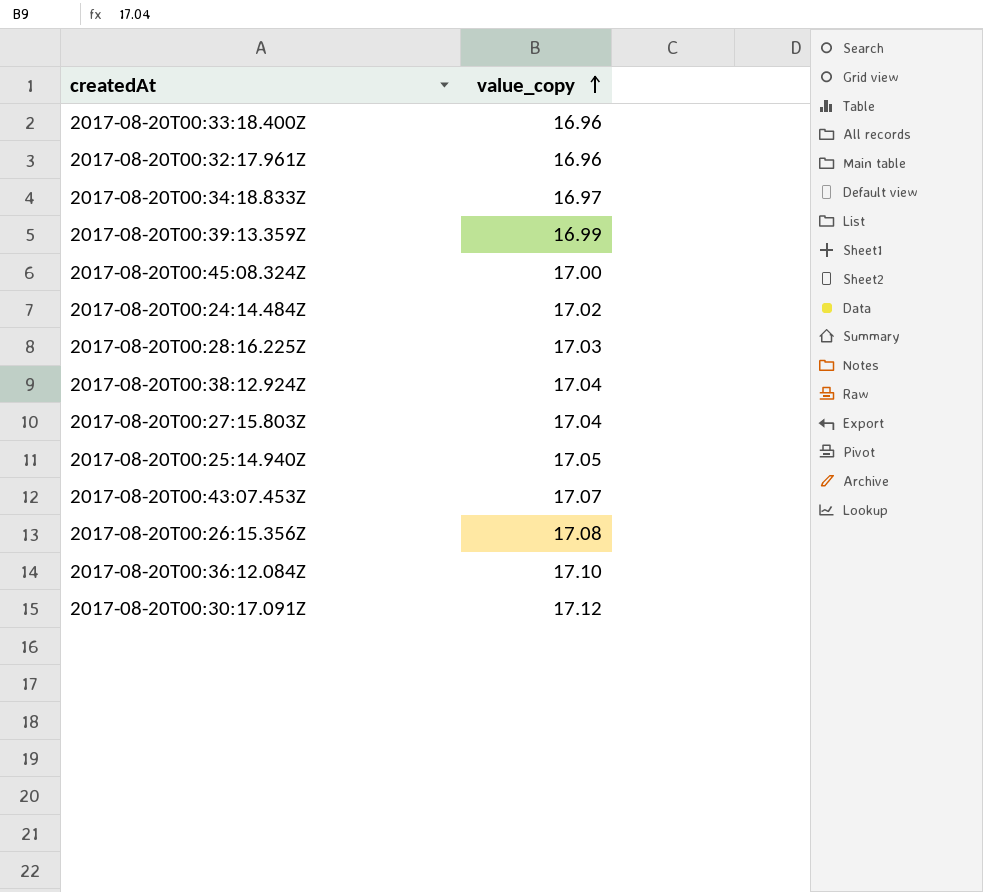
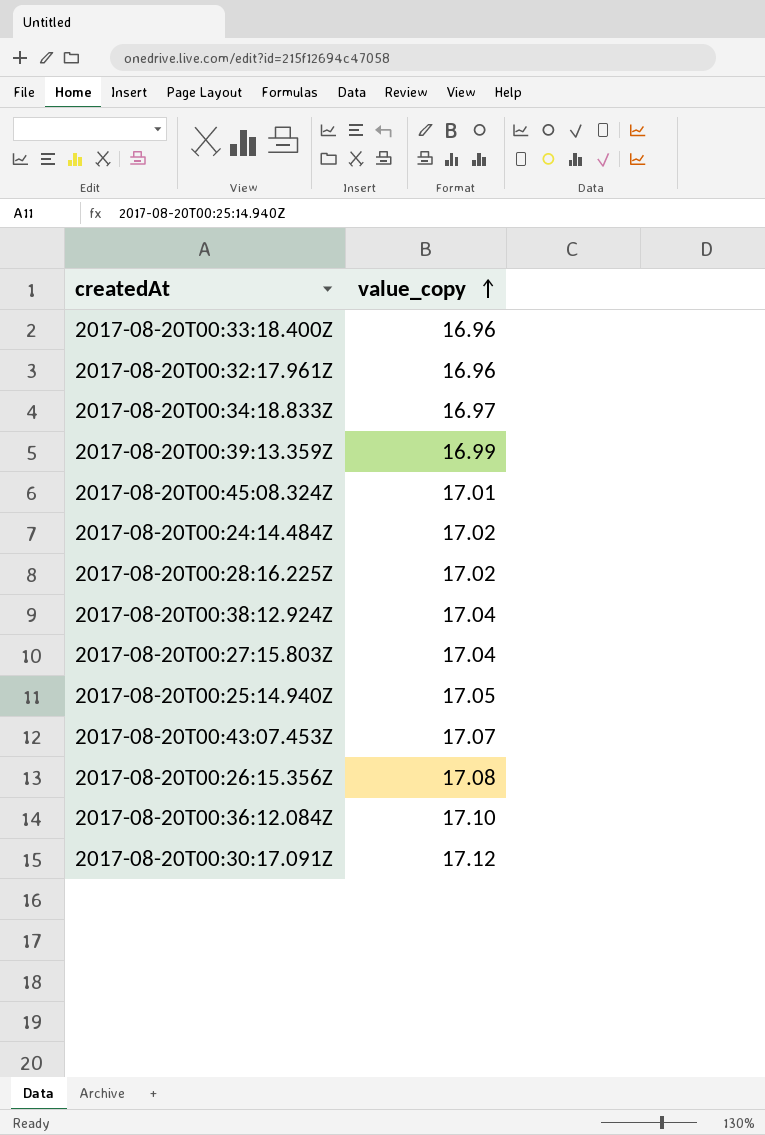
2017-08-20T00:45:08.324Z | value_copy: 17.00 -> 17.01
2017-08-20T00:28:16.225Z | value_copy: 17.03 -> 17.02

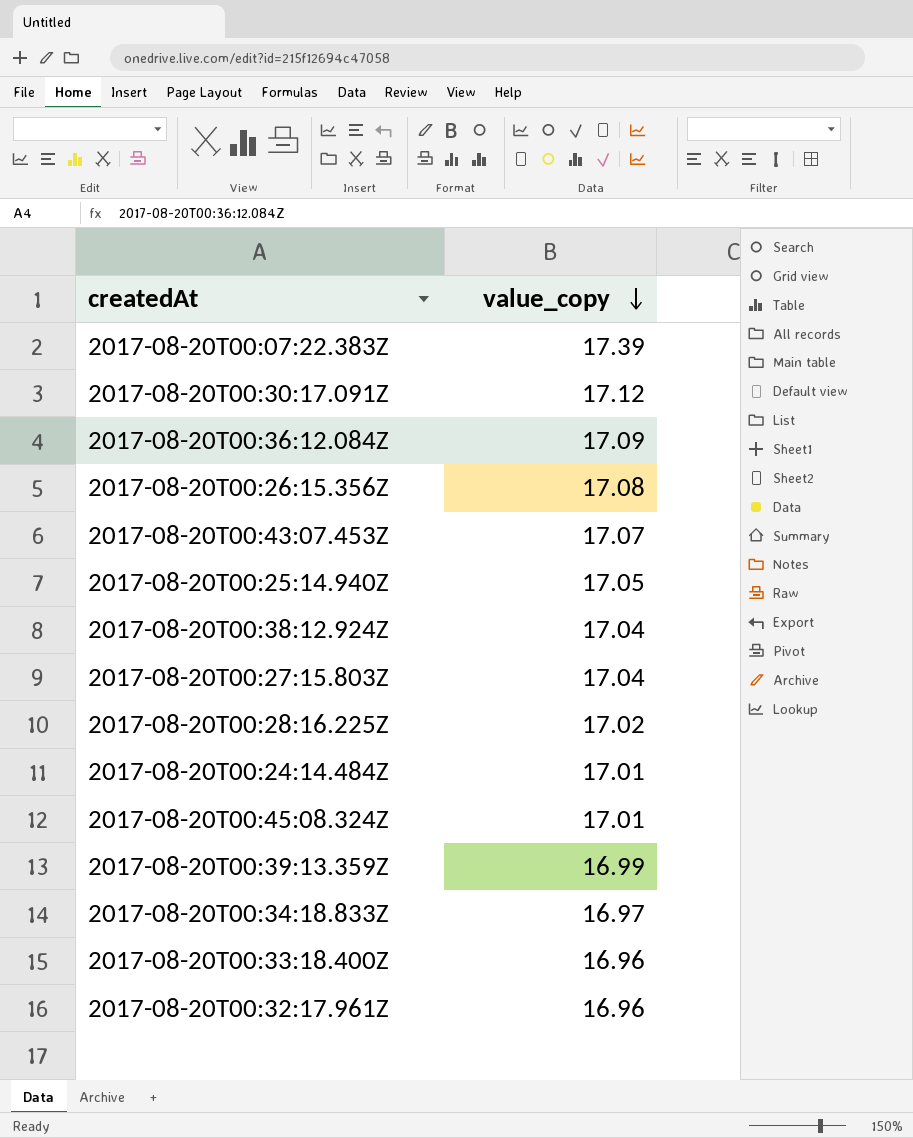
row order: value_copy ascending -> value_copy descending
row 2017-08-20T00:07:22.383Z: none -> 17.39
2017-08-20T00:36:12.084Z | value_copy: 17.10 -> 17.09
2017-08-20T00:24:14.484Z | value_copy: 17.02 -> 17.01

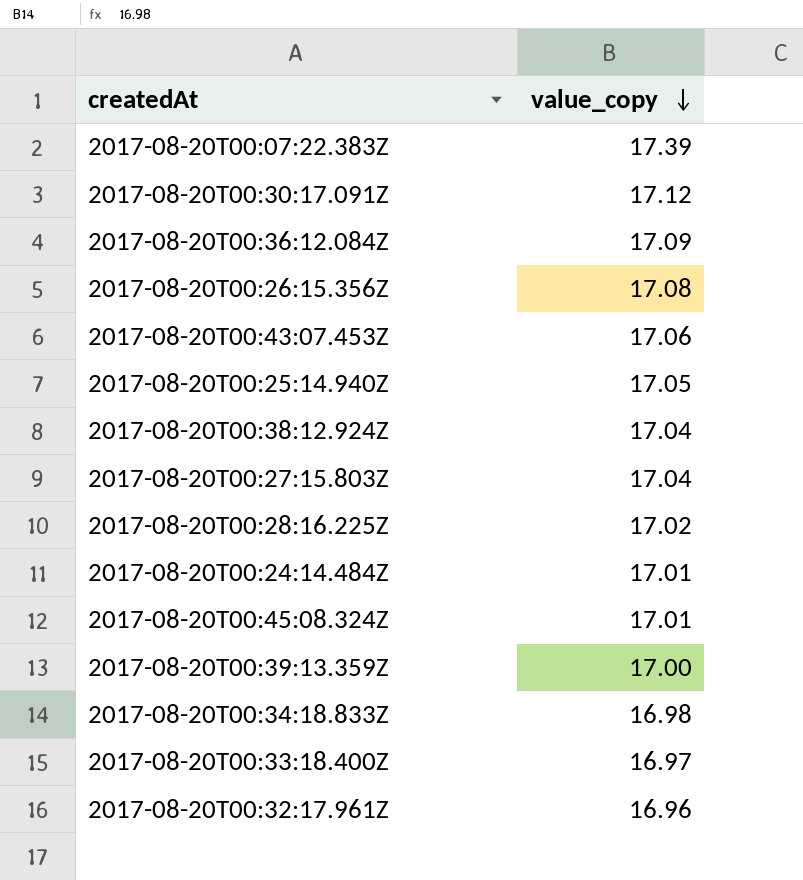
2017-08-20T00:43:07.453Z | value_copy: 17.07 -> 17.06
2017-08-20T00:39:13.359Z | value_copy: 16.99 -> 17.00
2017-08-20T00:34:18.833Z | value_copy: 16.97 -> 16.98
2017-08-20T00:33:18.400Z | value_copy: 16.96 -> 16.97

